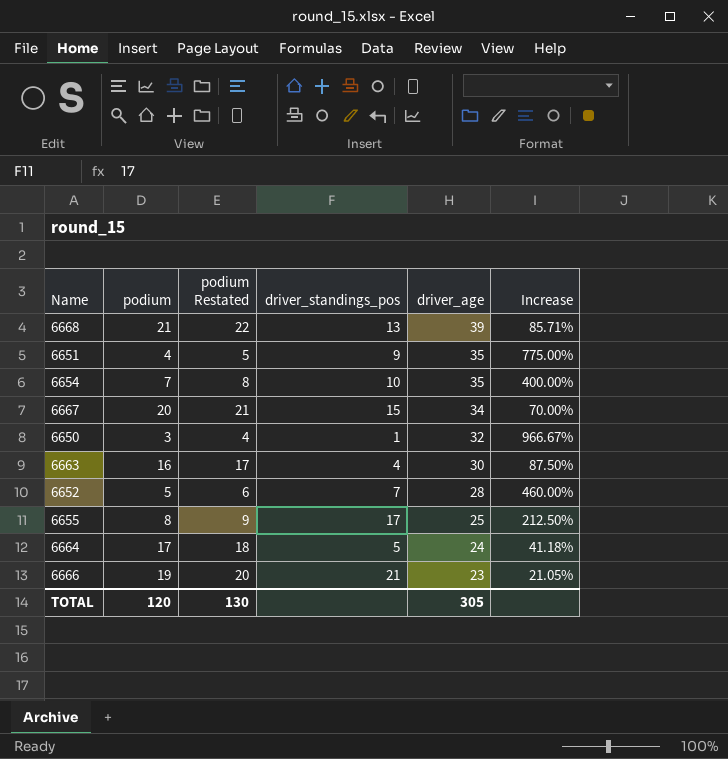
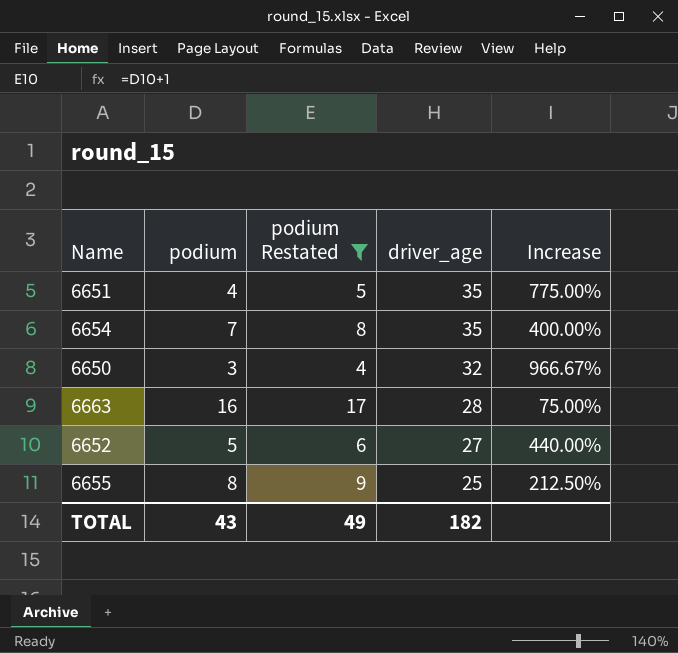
filter: none -> podium Restated <= 17
column driver_standings_pos | position: 4 -> none
6663 | driver_age: 30 -> 28
6663 | Increase: 87.50% -> 75.00%
6652 | driver_age: 28 -> 27
6652 | Increase: 460.00% -> 440.00%
TOTAL | podium: 120 -> 43
TOTAL | podium Restated: 130 -> 49
TOTAL | driver_age: 305 -> 182

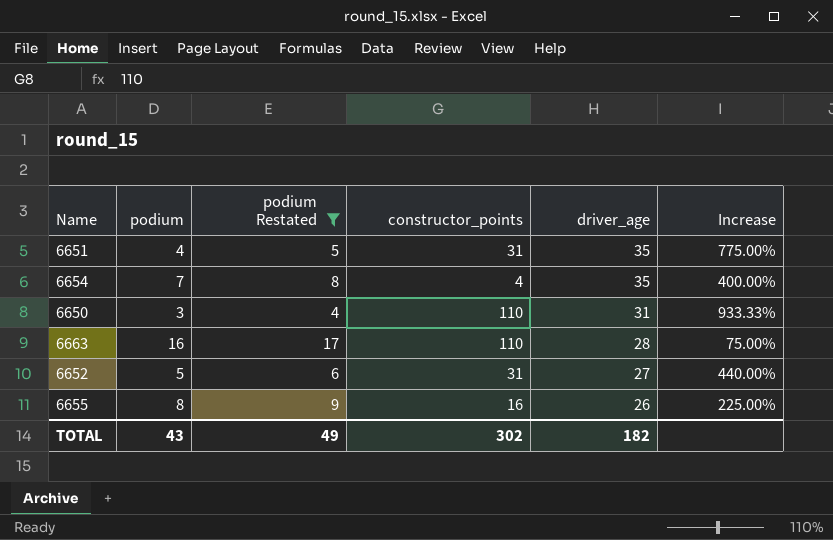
column constructor_points | position: none -> 4
6650 | driver_age: 32 -> 31
6650 | Increase: 966.67% -> 933.33%
6655 | driver_age: 25 -> 26
6655 | Increase: 212.50% -> 225.00%

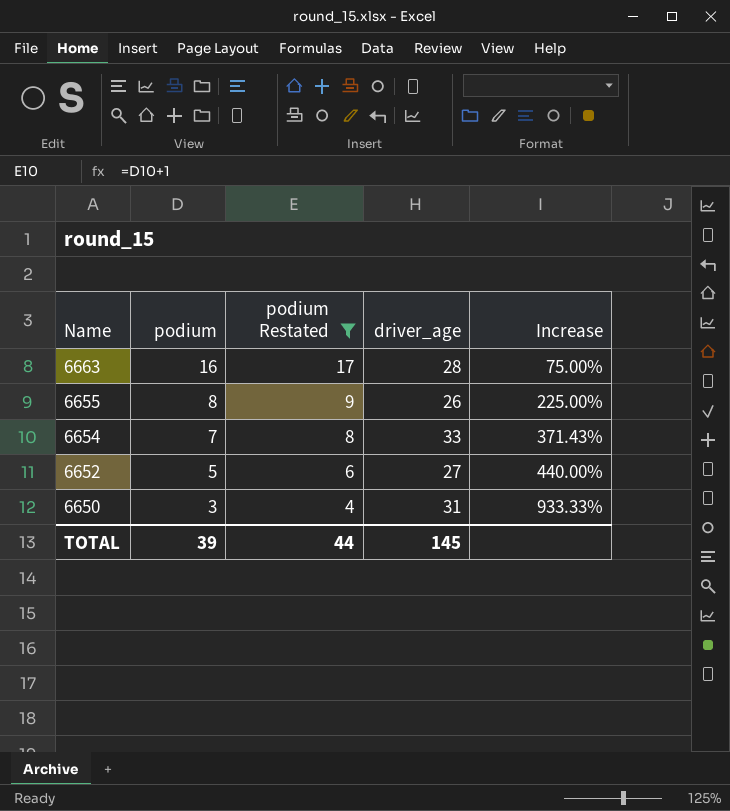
row order: driver_age descending -> Name descending
column constructor_points | position: 4 -> none
row 6651: 4 | 5 | 31 | 35 | 775.00% -> none
6654 | driver_age: 35 -> 33
6654 | Increase: 400.00% -> 371.43%
TOTAL | podium: 43 -> 39
TOTAL | podium Restated: 49 -> 44
TOTAL | driver_age: 182 -> 145

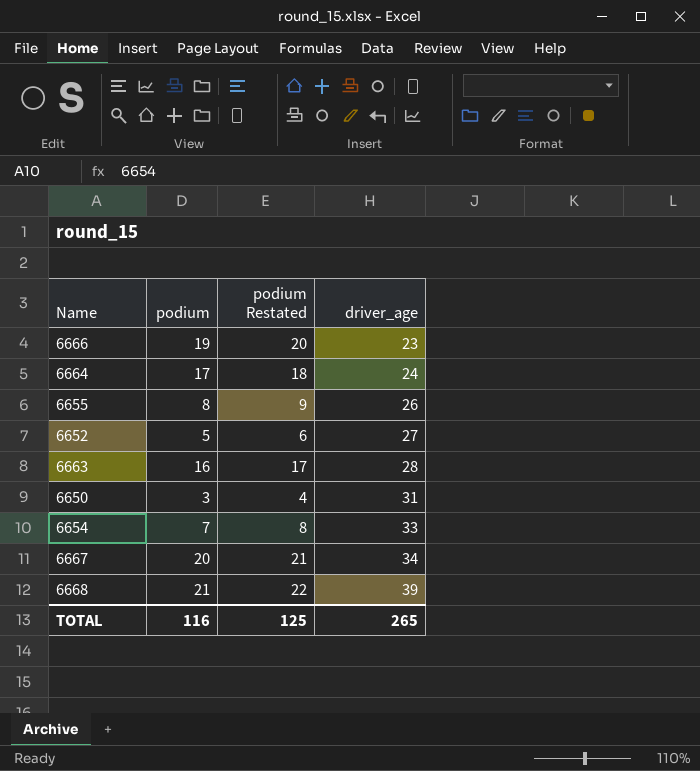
filter: podium Restated <= 17 -> none
row order: Name descending -> driver_age ascending
column Increase | formula: ([driver_age] - [podium]) / [podium] -> none
TOTAL | podium: 39 -> 116
TOTAL | podium Restated: 44 -> 125
TOTAL | driver_age: 145 -> 265

